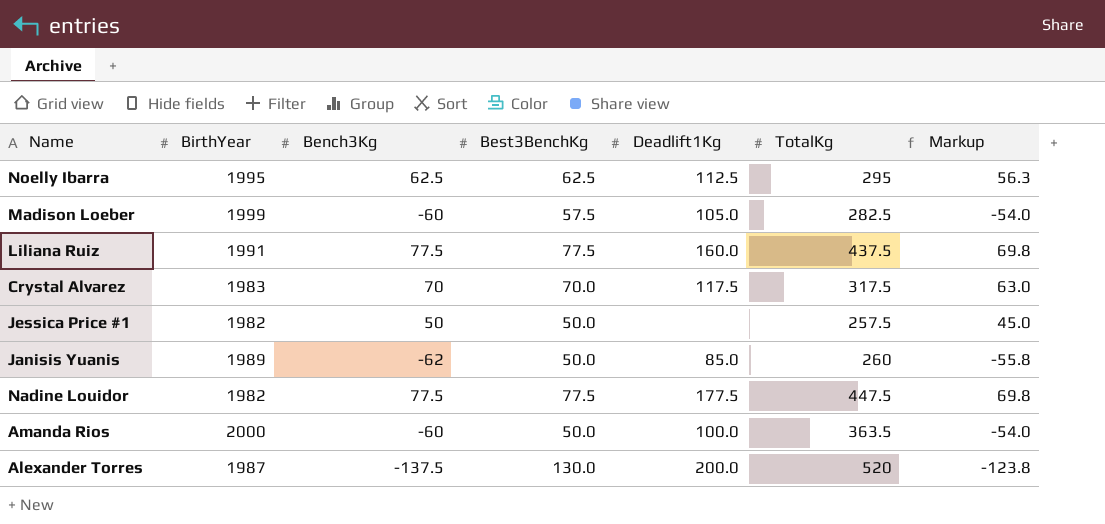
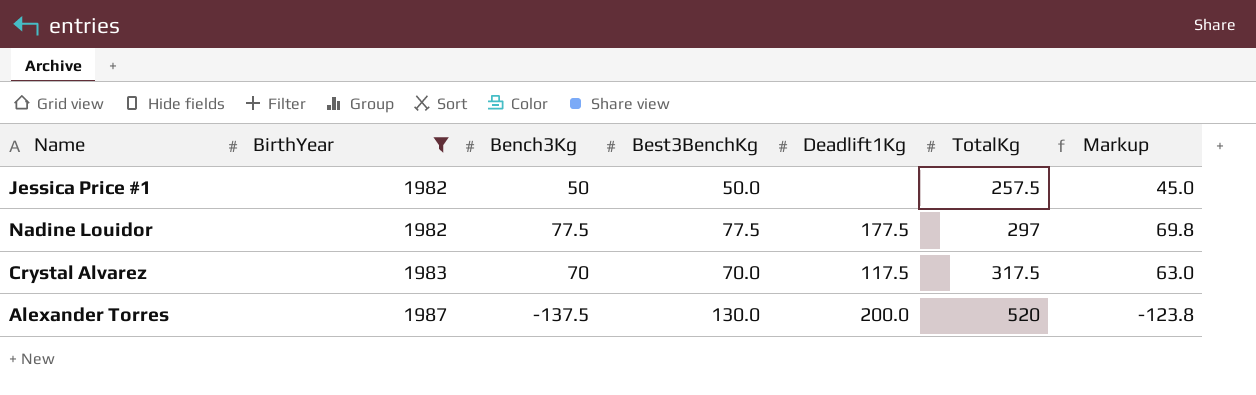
filter: none -> BirthYear <= 1987
row order: none -> BirthYear ascending
Nadine Louidor | TotalKg: 447.5 -> 297

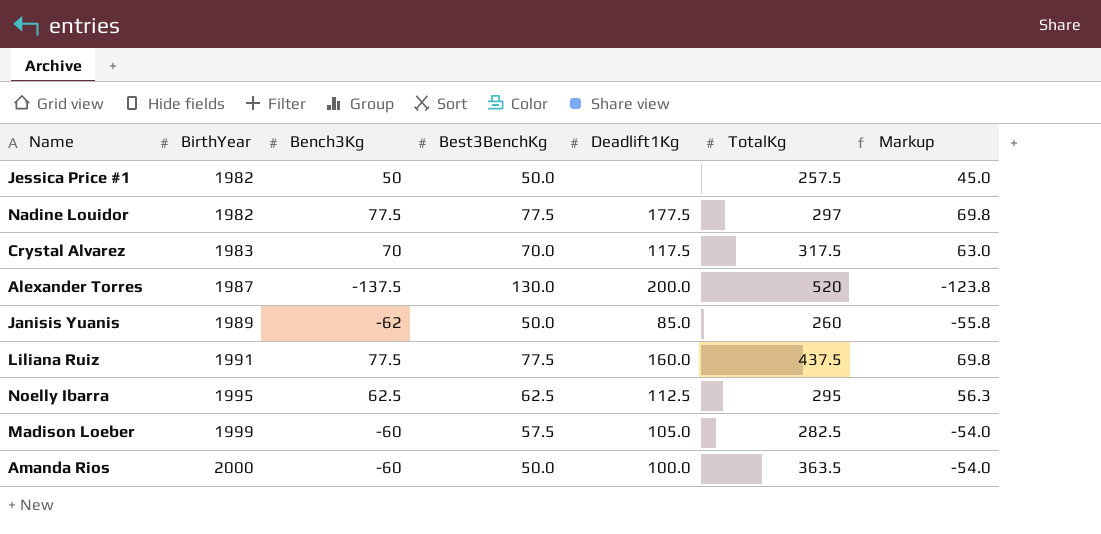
filter: BirthYear <= 1987 -> none

